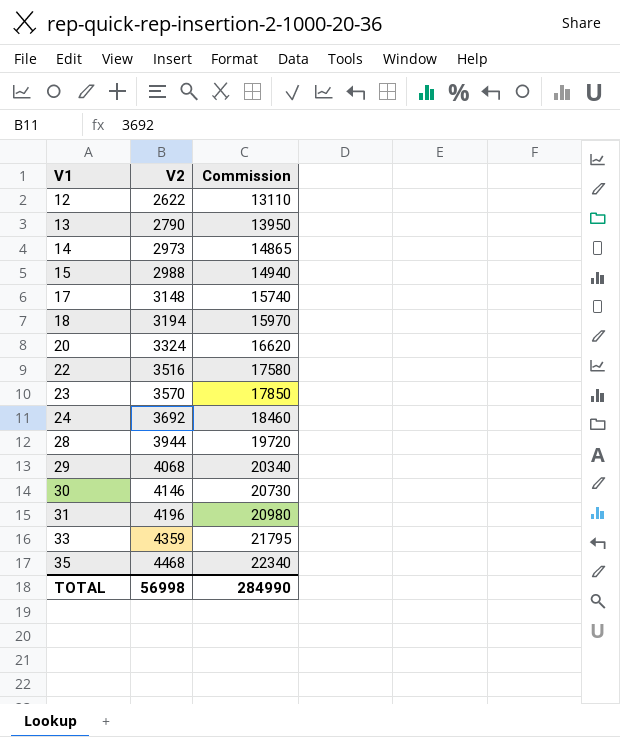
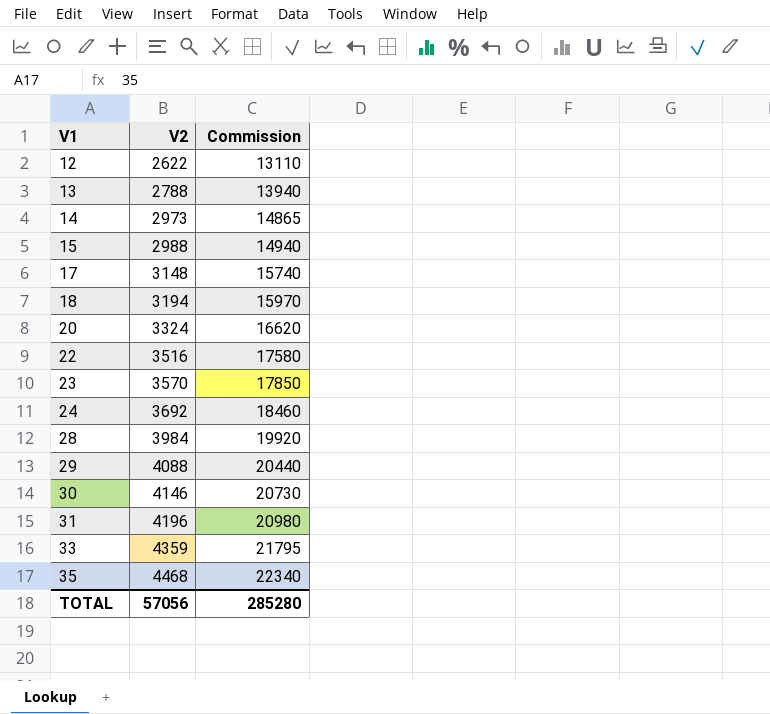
13 | V2: 2790 -> 2788
13 | Commission: 13950 -> 13940
28 | V2: 3944 -> 3984
28 | Commission: 19720 -> 19920
29 | V2: 4068 -> 4088
29 | Commission: 20340 -> 20440
TOTAL | V2: 56998 -> 57056
TOTAL | Commission: 284990 -> 285280

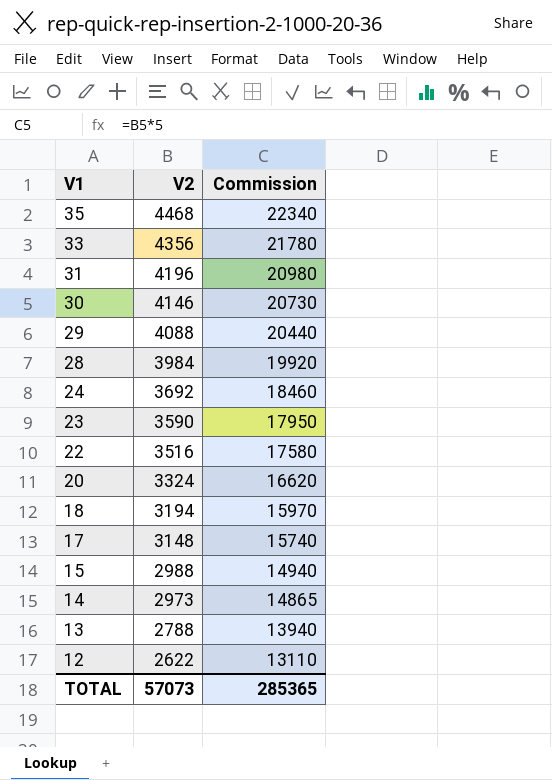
row order: V1 ascending -> V1 descending
33 | V2: 4359 -> 4356
33 | Commission: 21795 -> 21780
23 | V2: 3570 -> 3590
23 | Commission: 17850 -> 17950
TOTAL | V2: 57056 -> 57073
TOTAL | Commission: 285280 -> 285365

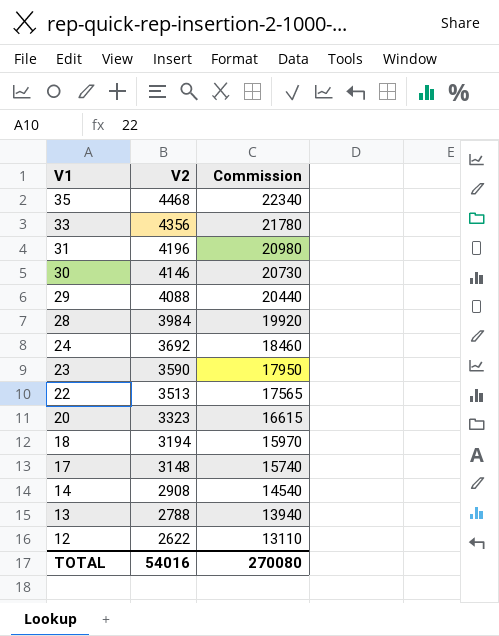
row 15: 2988 | 14940 -> none
22 | V2: 3516 -> 3513
22 | Commission: 17580 -> 17565
20 | V2: 3324 -> 3323
20 | Commission: 16620 -> 16615
14 | V2: 2973 -> 2908
14 | Commission: 14865 -> 14540
TOTAL | V2: 57073 -> 54016
TOTAL | Commission: 285365 -> 270080

